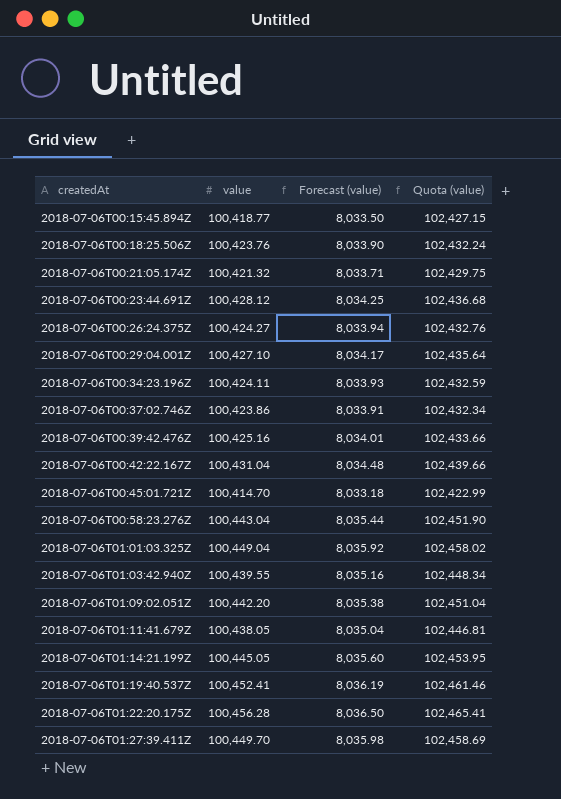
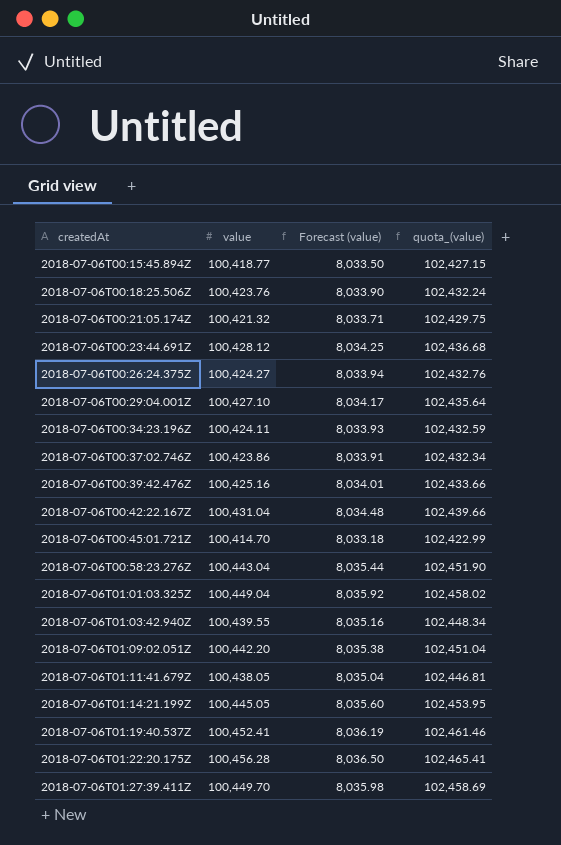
column name: Quota (value) -> quota_(value)

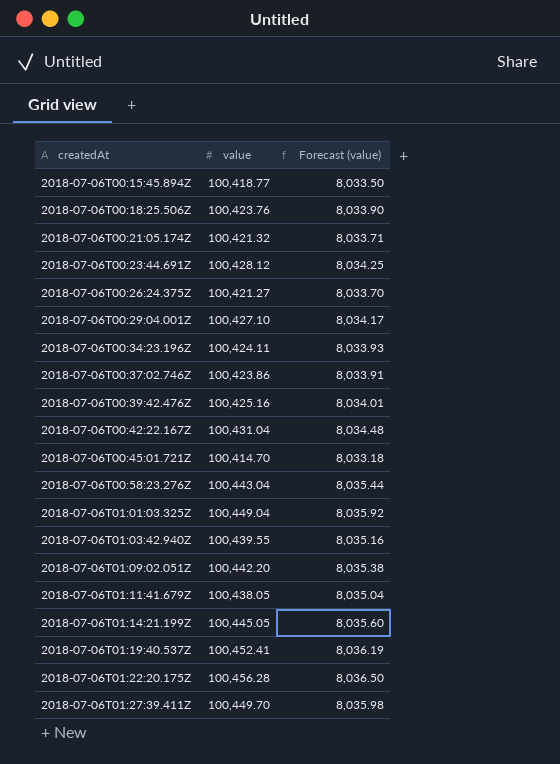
column quota_(value) | formula: [value] * 1.02 -> none
2018-07-06T00:26:24.375Z | value: 100,424.27 -> 100,421.27
2018-07-06T00:26:24.375Z | Forecast (value): 8,033.94 -> 8,033.70

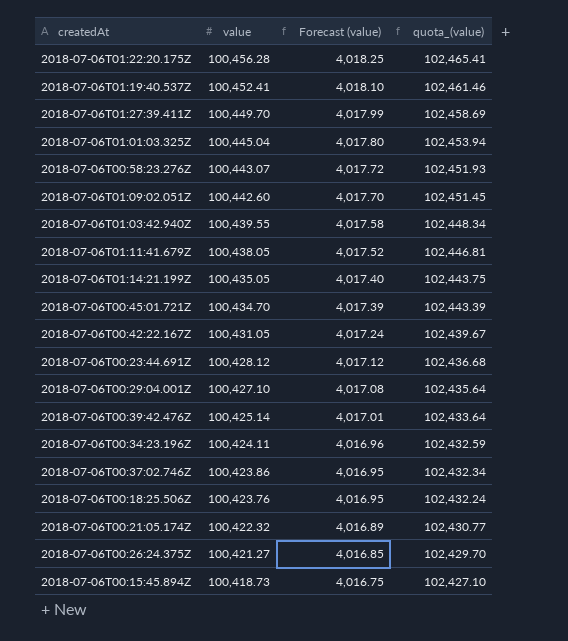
row order: createdAt ascending -> value descending
column Forecast (value) | formula: [value] * 0.08 -> [value] * 0.04
column quota_(value) | formula: none -> [value] * 1.02
2018-07-06T01:01:03.325Z | value: 100,449.04 -> 100,445.04
2018-07-06T00:58:23.276Z | value: 100,443.04 -> 100,443.07
2018-07-06T01:09:02.051Z | value: 100,442.20 -> 100,442.60
2018-07-06T01:14:21.199Z | value: 100,445.05 -> 100,435.05
2018-07-06T00:45:01.721Z | value: 100,414.70 -> 100,434.70
2018-07-06T00:42:22.167Z | value: 100,431.04 -> 100,431.05
2018-07-06T00:39:42.476Z | value: 100,425.16 -> 100,425.14
2018-07-06T00:21:05.174Z | value: 100,421.32 -> 100,422.32
2018-07-06T00:15:45.894Z | value: 100,418.77 -> 100,418.73

